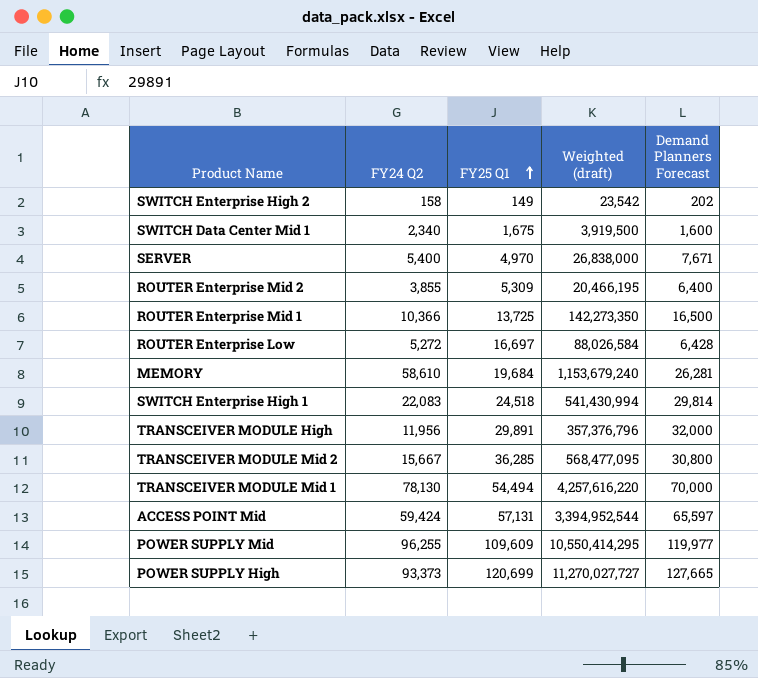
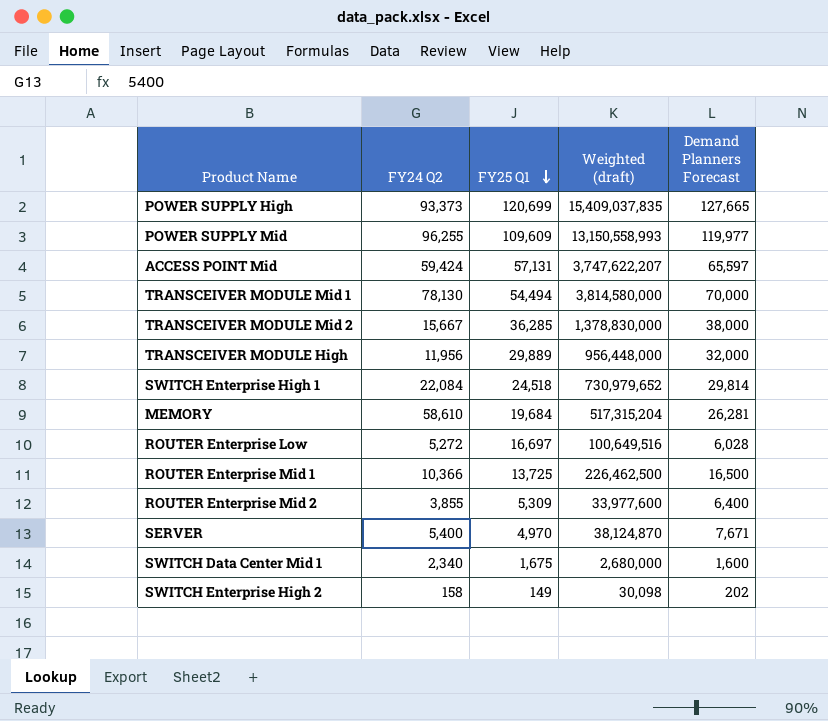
row order: FY25 Q1 ascending -> FY25 Q1 descending
column Weighted (draft) | formula: [FY24 Q2] * [FY25 Q1] -> [FY25 Q1] * [Demand Planners Forecast]
TRANSCEIVER MODULE Mid 2 | Demand Planners Forecast: 30,800 -> 38,000
TRANSCEIVER MODULE High | FY25 Q1: 29,891 -> 29,889
SWITCH Enterprise High 1 | FY24 Q2: 22,083 -> 22,084
ROUTER Enterprise Low | Demand Planners Forecast: 6,428 -> 6,028

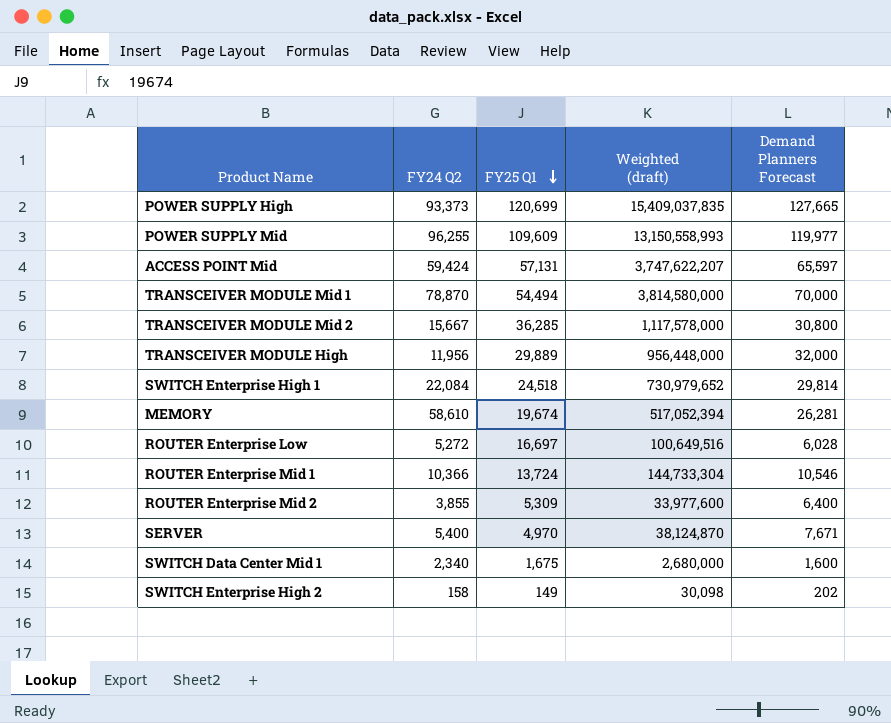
TRANSCEIVER MODULE Mid 1 | FY24 Q2: 78,130 -> 78,870
TRANSCEIVER MODULE Mid 2 | Weighted (draft): 1,378,830,000 -> 1,117,578,000
TRANSCEIVER MODULE Mid 2 | Demand Planners Forecast: 38,000 -> 30,800
MEMORY | FY25 Q1: 19,684 -> 19,674
MEMORY | Weighted (draft): 517,315,204 -> 517,052,394
ROUTER Enterprise Mid 1 | FY25 Q1: 13,725 -> 13,724
ROUTER Enterprise Mid 1 | Weighted (draft): 226,462,500 -> 144,733,304
ROUTER Enterprise Mid 1 | Demand Planners Forecast: 16,500 -> 10,546

